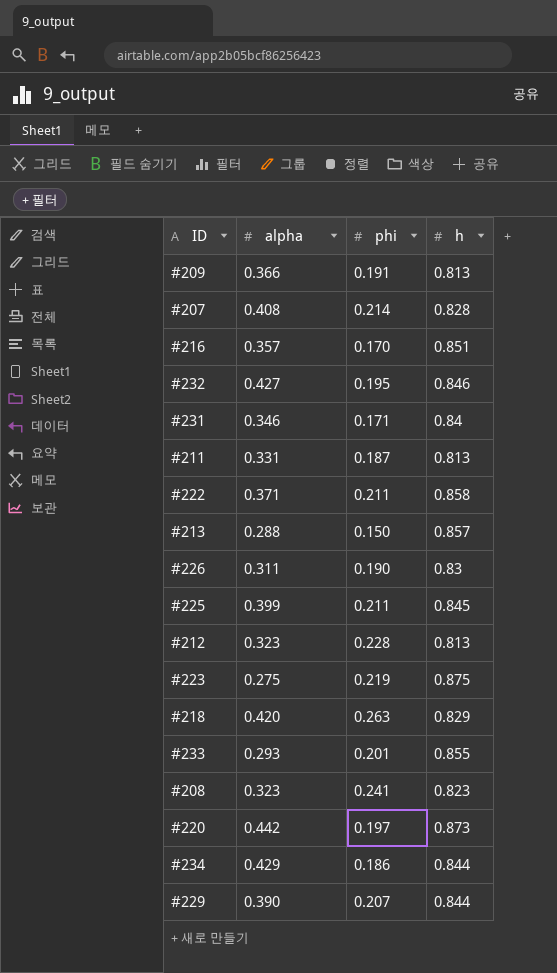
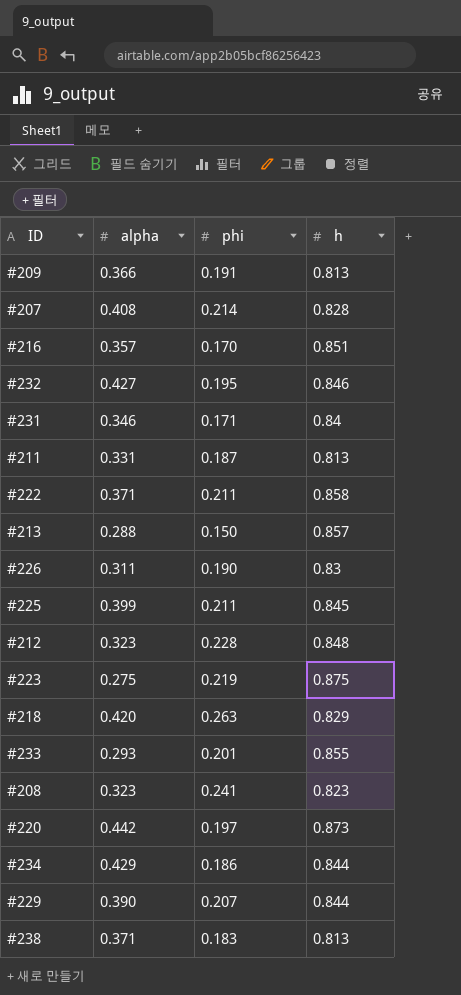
#212 | h: 0.813 -> 0.848
row #238: none -> 0.371 | 0.183 | 0.813

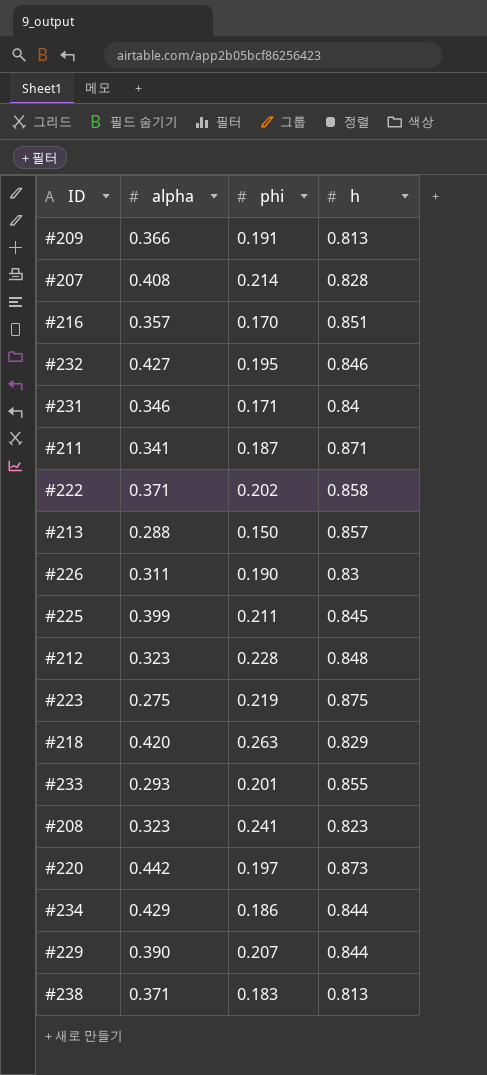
#211 | alpha: 0.331 -> 0.341
#211 | h: 0.813 -> 0.871
#222 | phi: 0.211 -> 0.202

